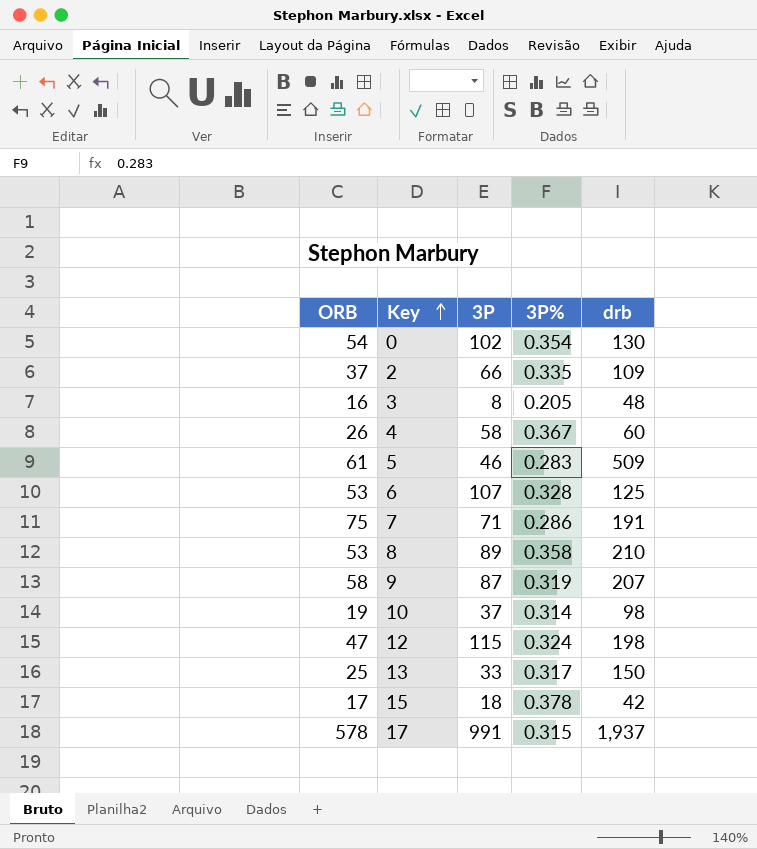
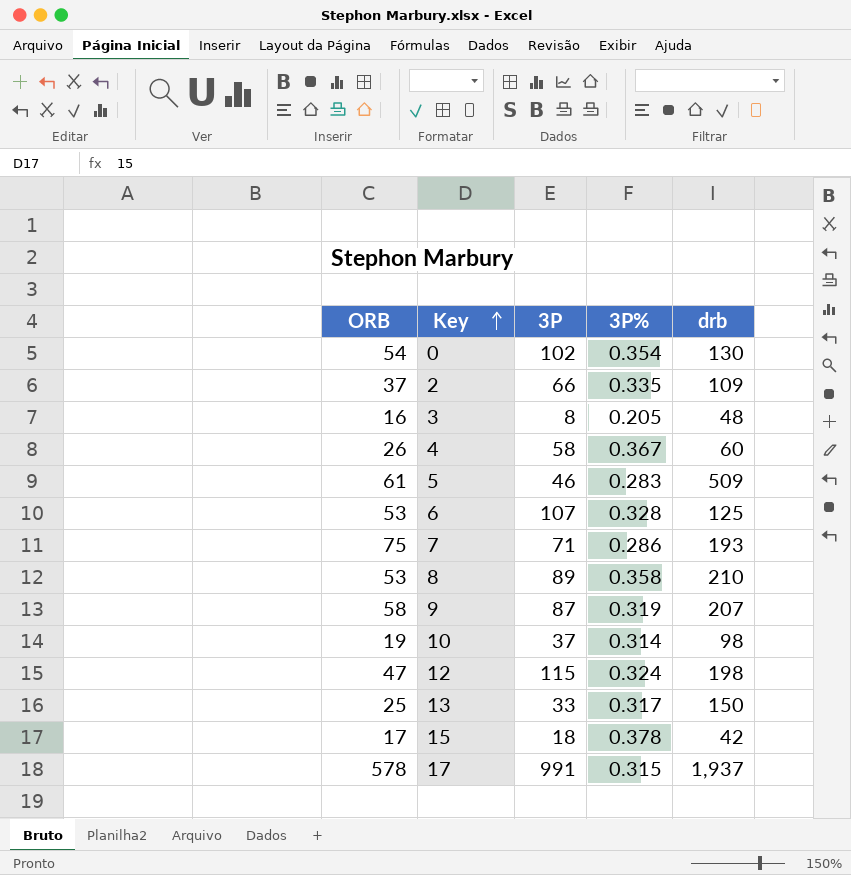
7 | drb: 191 -> 193

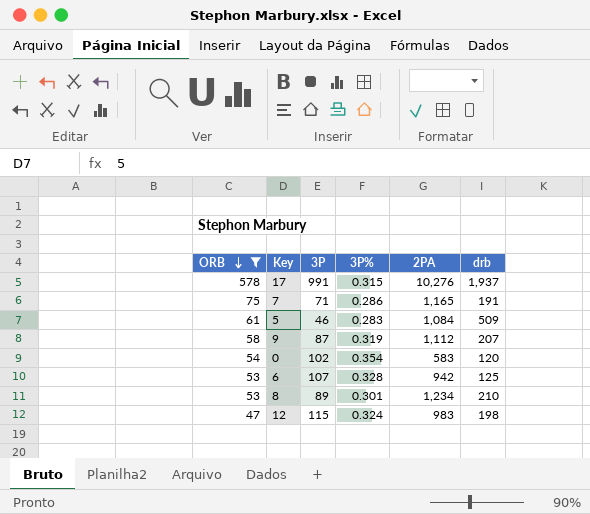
filter: none -> ORB >= 47
row order: Key ascending -> ORB descending
column 2PA | position: none -> 5
7 | drb: 193 -> 191
0 | drb: 130 -> 120
8 | 3P%: 0.358 -> 0.301

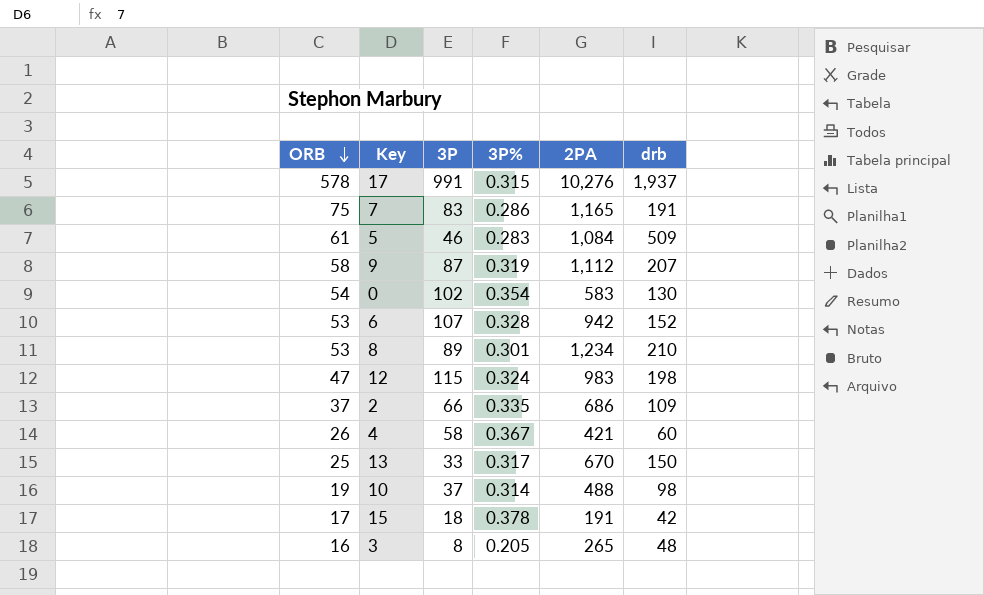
filter: ORB >= 47 -> none
7 | 3P: 71 -> 83
0 | drb: 120 -> 130
6 | drb: 125 -> 152

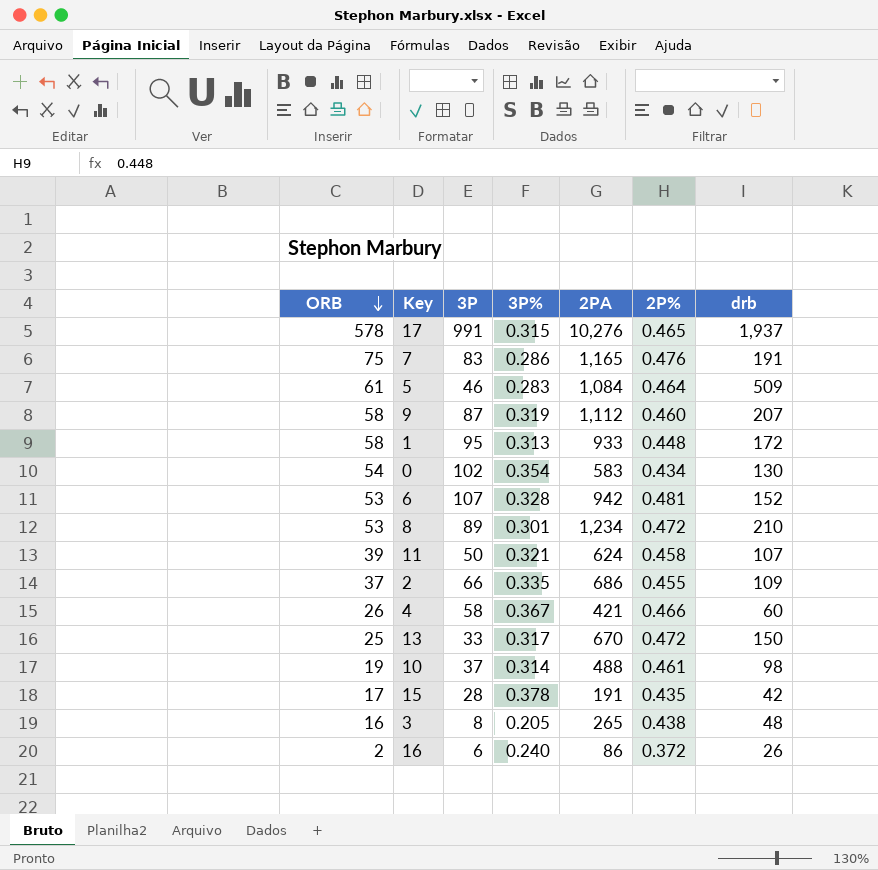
column 2P% | position: none -> 6
row 12: 47 | 115 | 0.324 | 983 | 198 -> none
row 1: none -> 58 | 95 | 0.313 | 933 | 0.448 | 172
row 11: none -> 39 | 50 | 0.321 | 624 | 0.458 | 107
15 | 3P: 18 -> 28
row 16: none -> 2 | 6 | 0.240 | 86 | 0.372 | 26

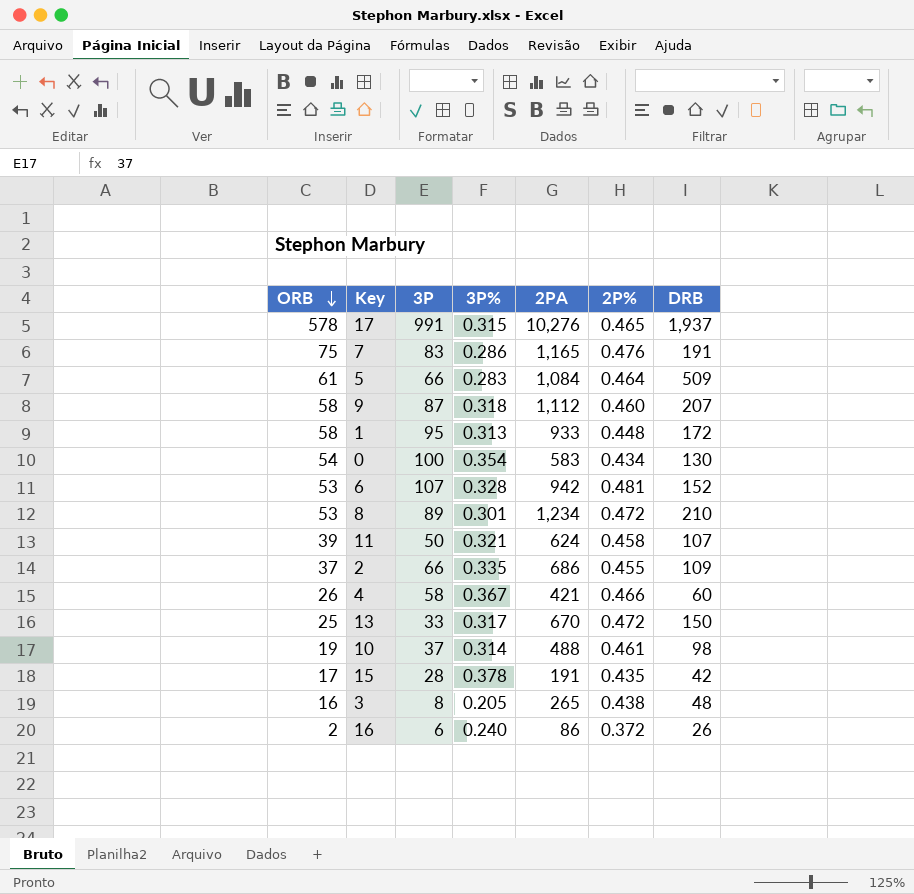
column name: drb -> DRB
5 | 3P: 46 -> 66
9 | 3P%: 0.319 -> 0.318
0 | 3P: 102 -> 100

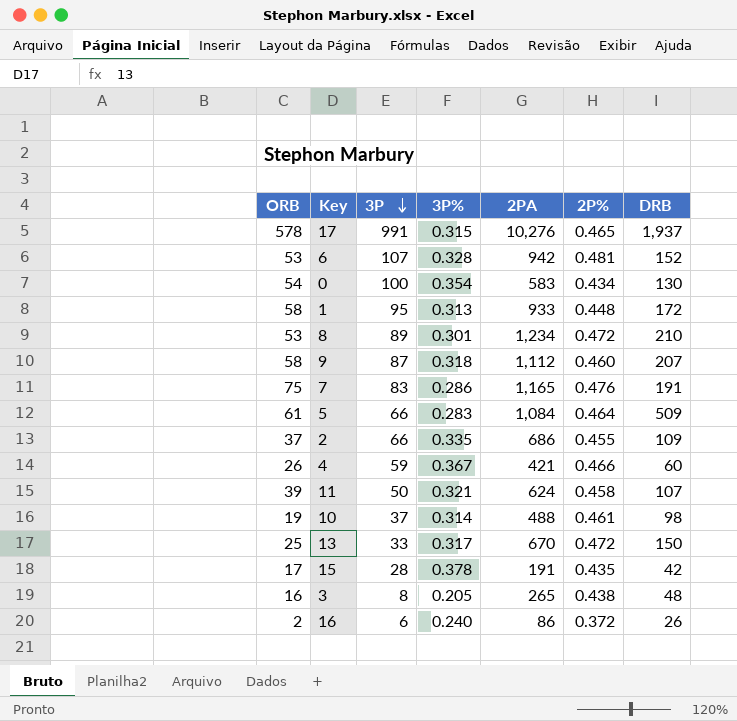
row order: ORB descending -> 3P descending
4 | 3P: 58 -> 59

